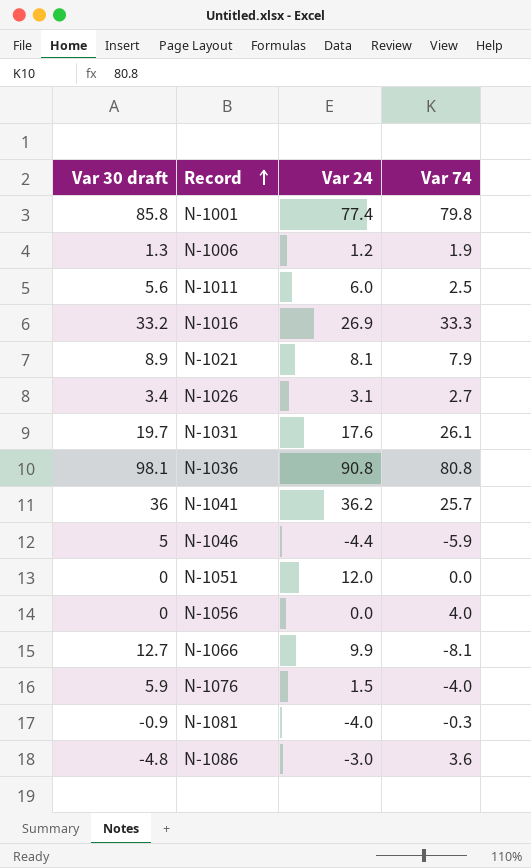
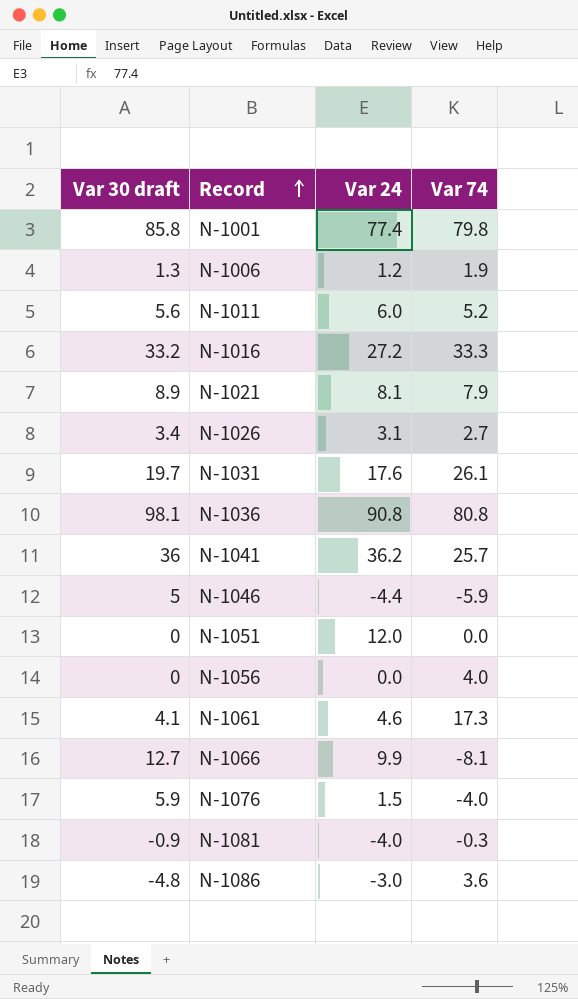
N-1011 | Var 74: 2.5 -> 5.2
N-1016 | Var 24: 26.9 -> 27.2
row N-1061: none -> 4.1 | 4.6 | 17.3

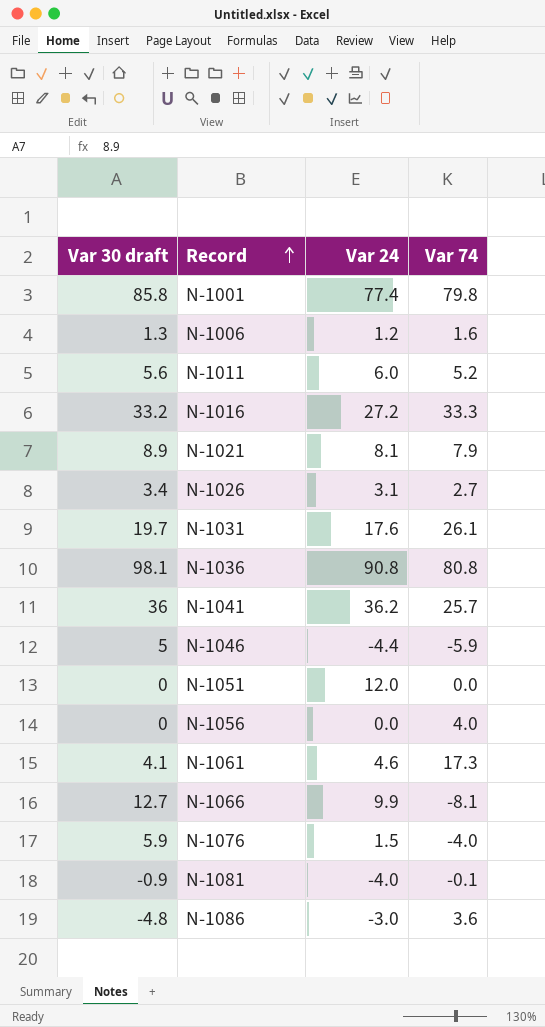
N-1006 | Var 74: 1.9 -> 1.6
N-1081 | Var 74: -0.3 -> -0.1

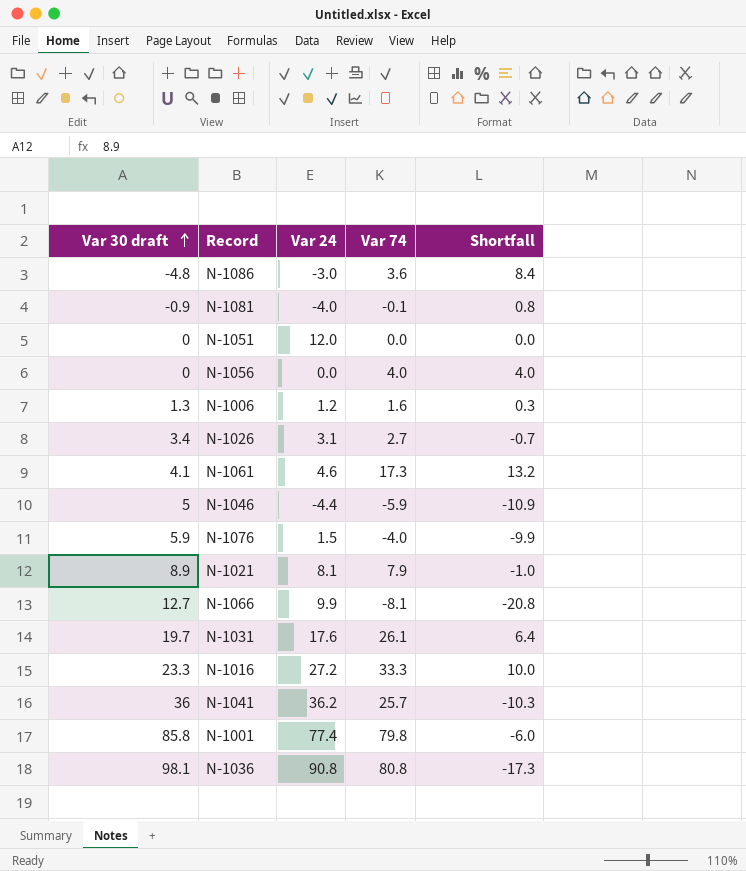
row order: Record ascending -> Var 30 draft ascending
column Shortfall | formula: none -> [Var 74] - [Var 30 draft]
row N-1011: 5.6 | 6.0 | 5.2 -> none
N-1016 | Var 30 draft: 33.2 -> 23.3

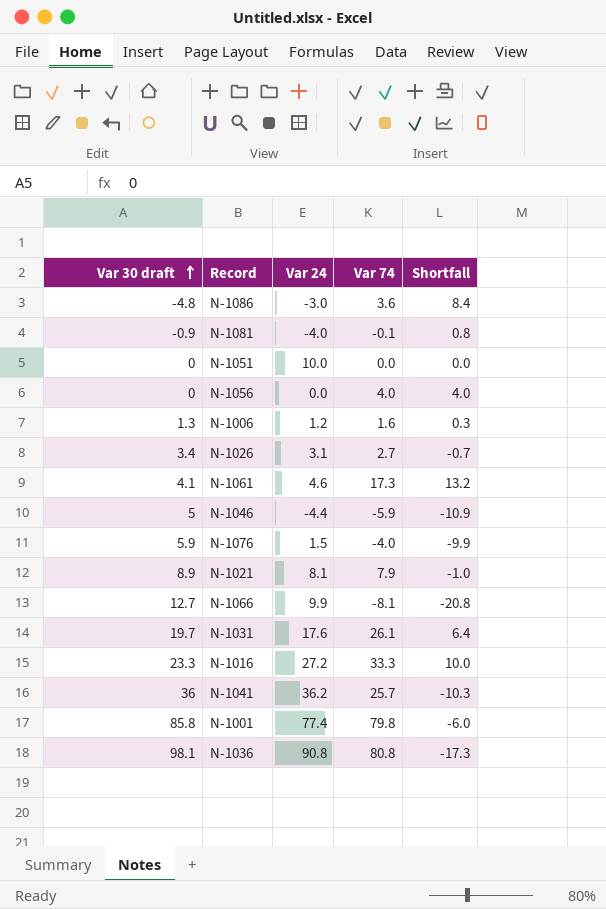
N-1051 | Var 24: 12.0 -> 10.0

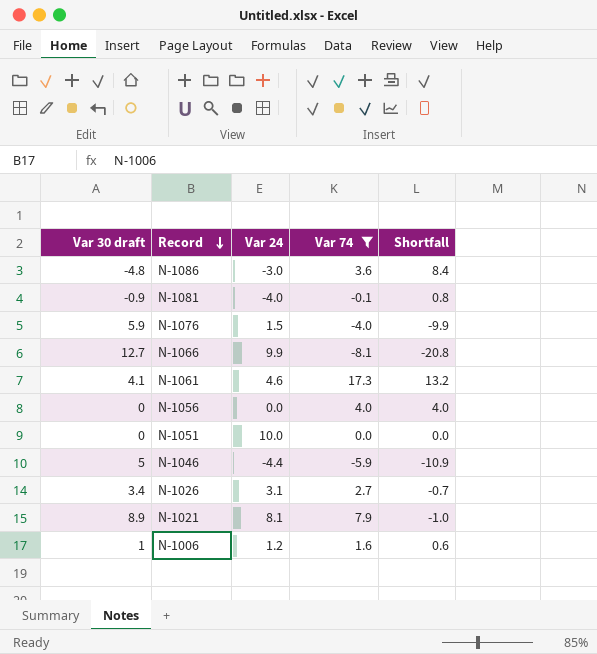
filter: none -> Var 74 <= 17.3
row order: Var 30 draft ascending -> Record descending
N-1006 | Var 30 draft: 1.3 -> 1
N-1006 | Shortfall: 0.3 -> 0.6

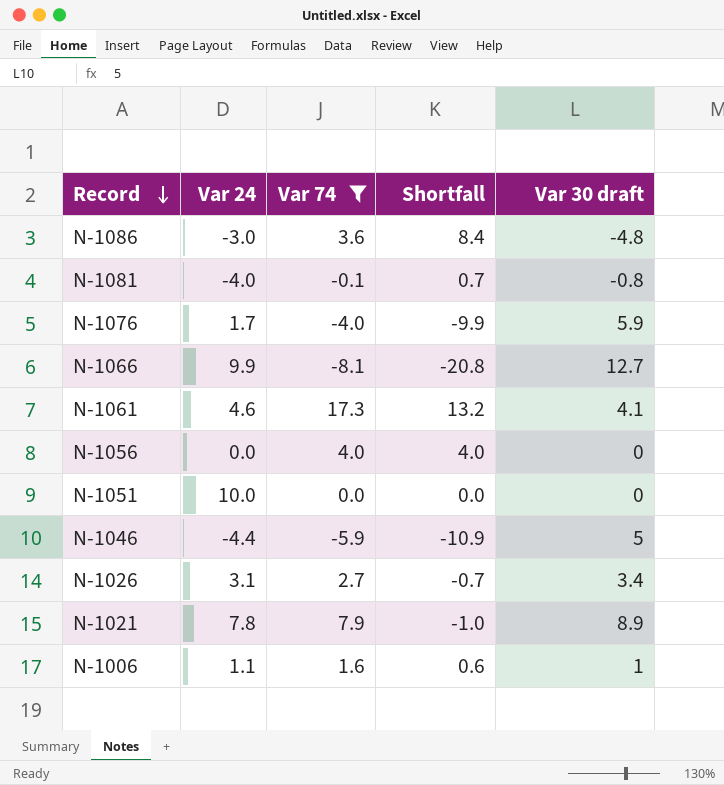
column Var 30 draft | position: 1 -> 5
N-1081 | Shortfall: 0.8 -> 0.7
N-1081 | Var 30 draft: -0.9 -> -0.8
N-1076 | Var 24: 1.5 -> 1.7
N-1021 | Var 24: 8.1 -> 7.8
N-1006 | Var 24: 1.2 -> 1.1

